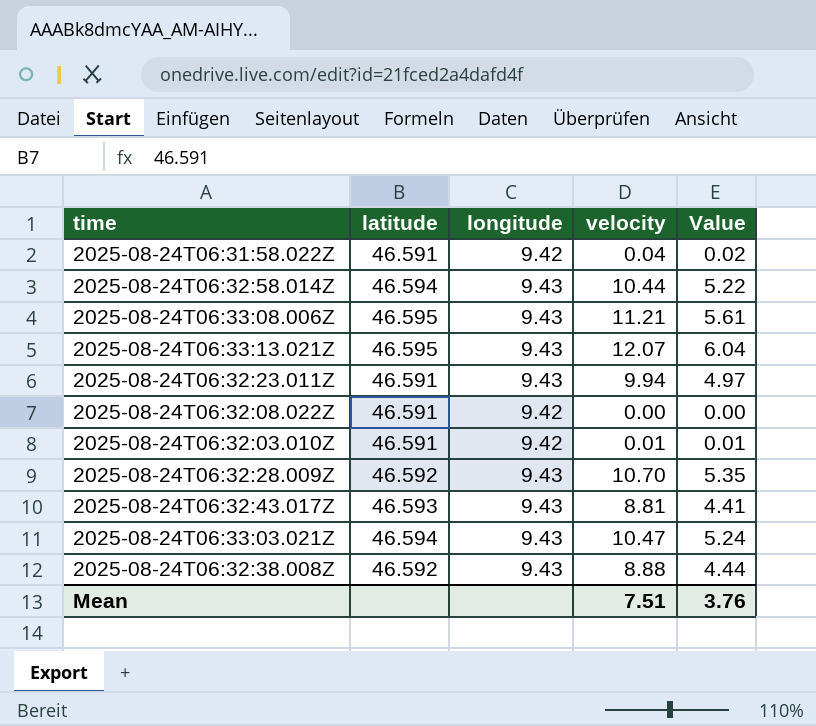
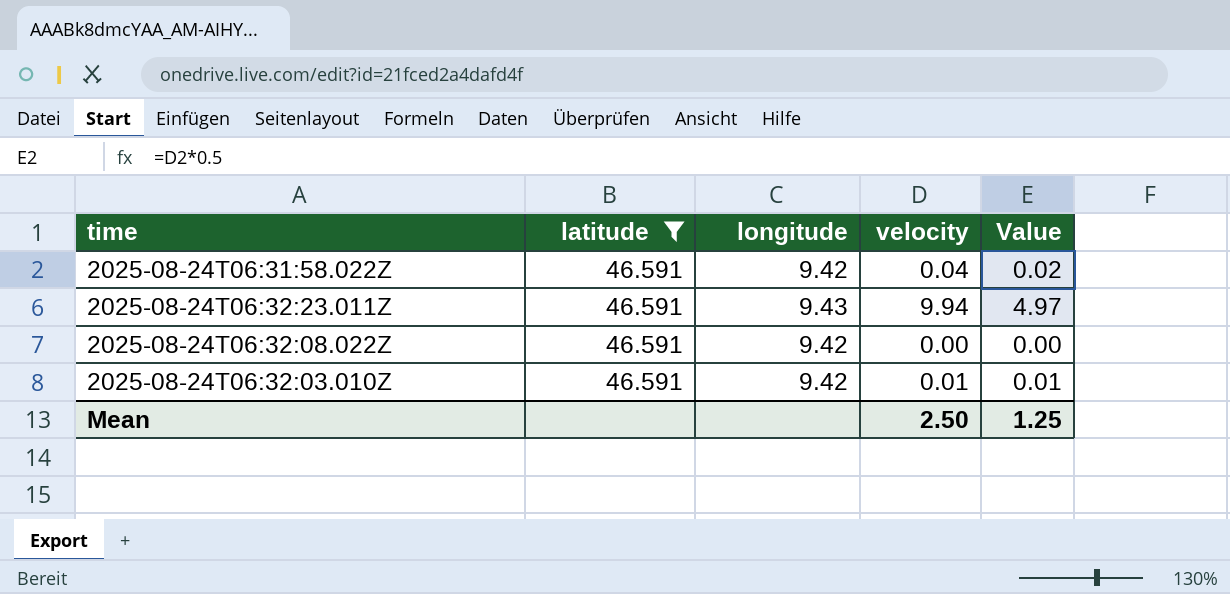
filter: none -> latitude = 46.591
Mean | velocity: 7.51 -> 2.50
Mean | Value: 3.76 -> 1.25

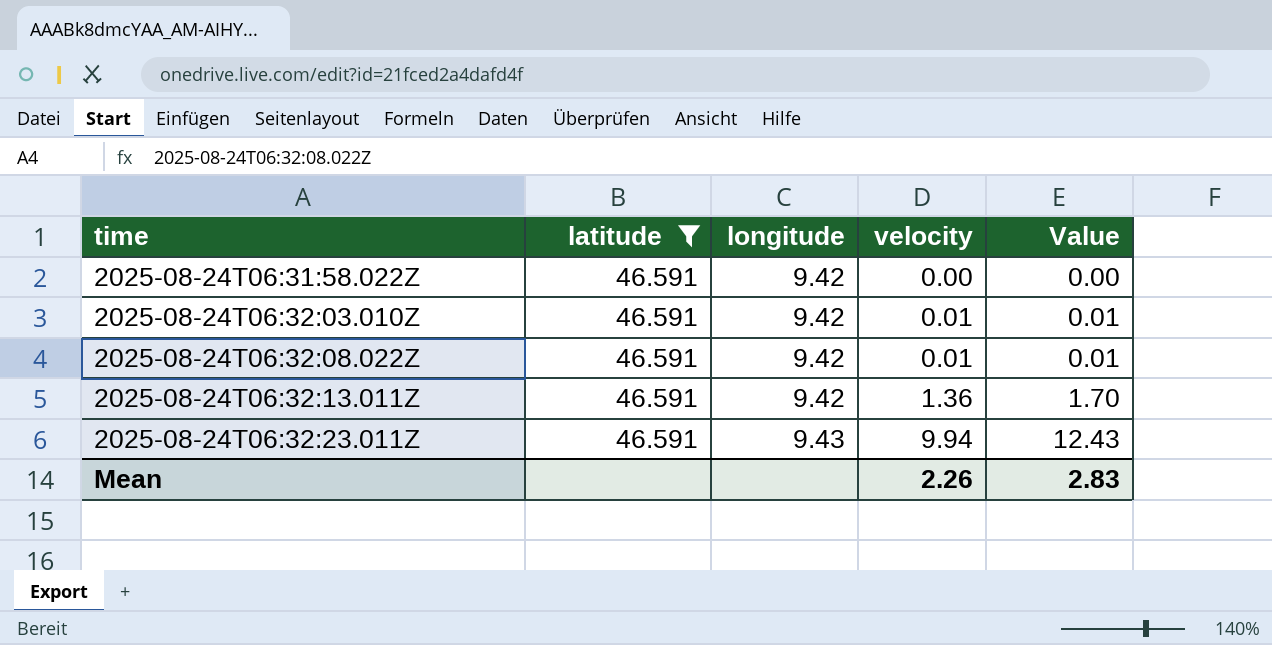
row order: none -> time ascending
column Value | formula: [velocity] * 0.5 -> [velocity] * 1.25
2025-08-24T06:31:58.022Z | velocity: 0.04 -> 0.00
2025-08-24T06:32:08.022Z | velocity: 0.00 -> 0.01
row 2025-08-24T06:32:13.011Z: none -> 46.591 | 9.42 | 1.36 | 1.70
Mean | velocity: 2.50 -> 2.26
Mean | Value: 1.25 -> 2.83

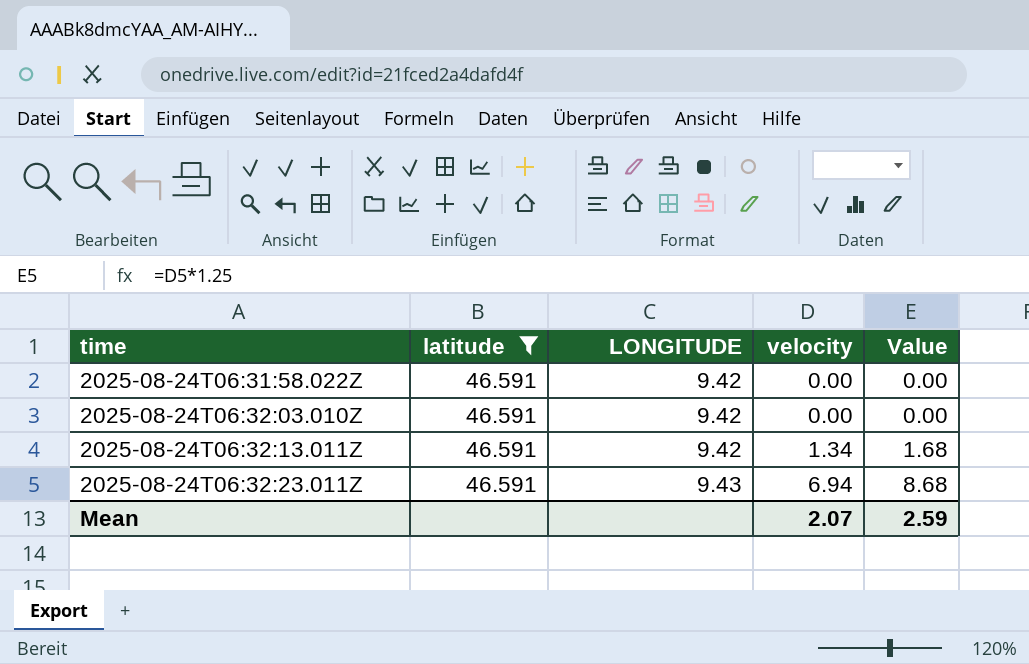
column name: longitude -> LONGITUDE
row 2025-08-24T06:32:08.022Z: 46.591 | 9.42 | 0.01 | 0.01 -> none
2025-08-24T06:32:03.010Z | velocity: 0.01 -> 0.00
2025-08-24T06:32:03.010Z | Value: 0.01 -> 0.00
2025-08-24T06:32:13.011Z | velocity: 1.36 -> 1.34
2025-08-24T06:32:13.011Z | Value: 1.70 -> 1.68
2025-08-24T06:32:23.011Z | velocity: 9.94 -> 6.94
2025-08-24T06:32:23.011Z | Value: 12.43 -> 8.68
Mean | velocity: 2.26 -> 2.07
Mean | Value: 2.83 -> 2.59

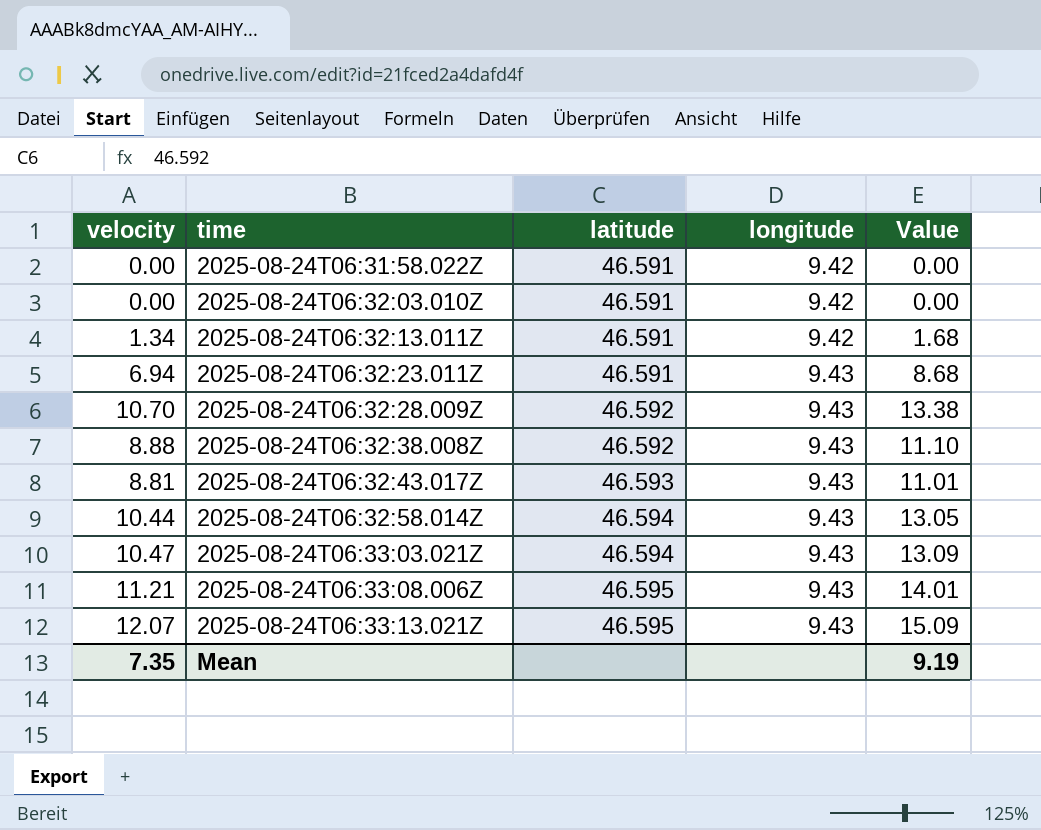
filter: latitude = 46.591 -> none
column velocity | position: 4 -> 1
column name: LONGITUDE -> longitude
Mean | velocity: 2.07 -> 7.35
Mean | Value: 2.59 -> 9.19

